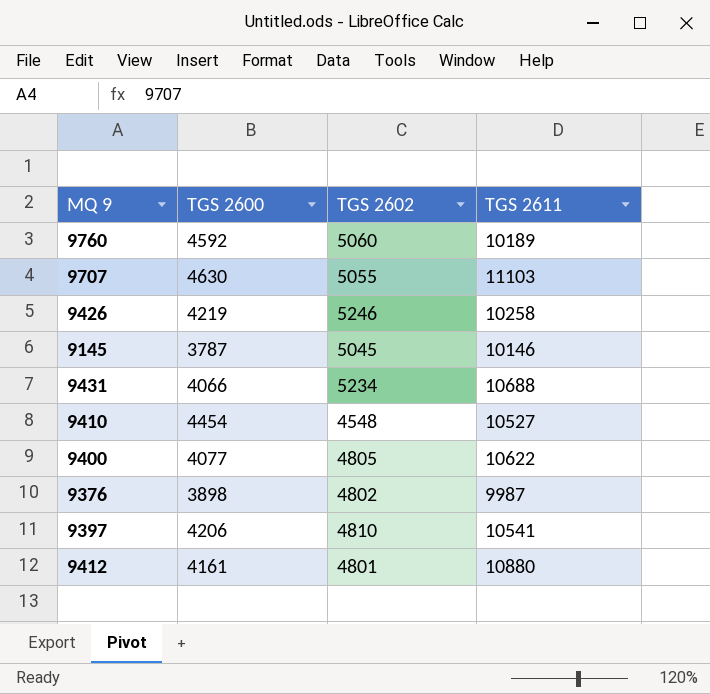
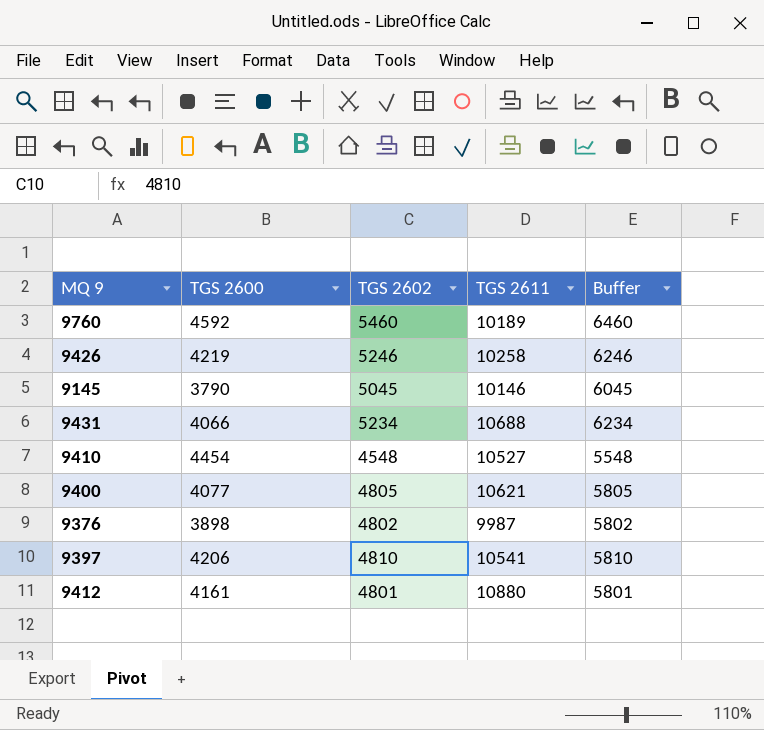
column Buffer | formula: none -> [TGS 2602] + 1000
row 9707: 4630 | 5055 | 11103 -> none
9760 | TGS 2602: 5060 -> 5460
9145 | TGS 2600: 3787 -> 3790
9400 | TGS 2611: 10622 -> 10621

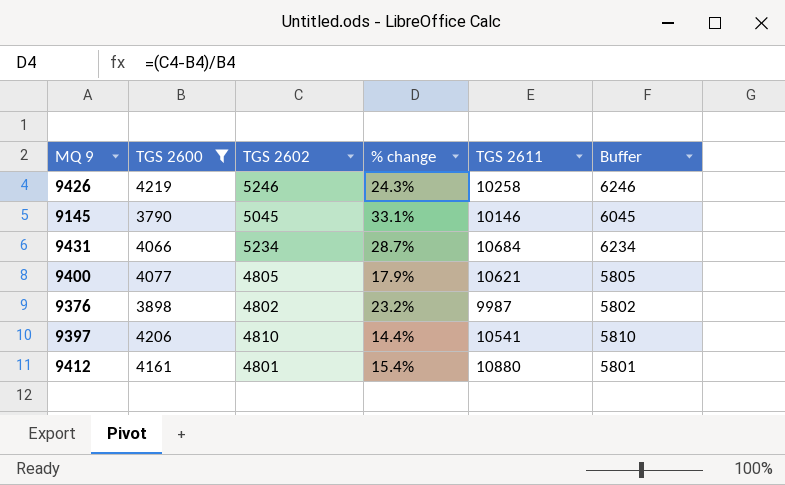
filter: none -> TGS 2600 <= 4219
column % change | formula: none -> ([TGS 2602] - [TGS 2600]) / [TGS 2600]
9431 | TGS 2611: 10688 -> 10684

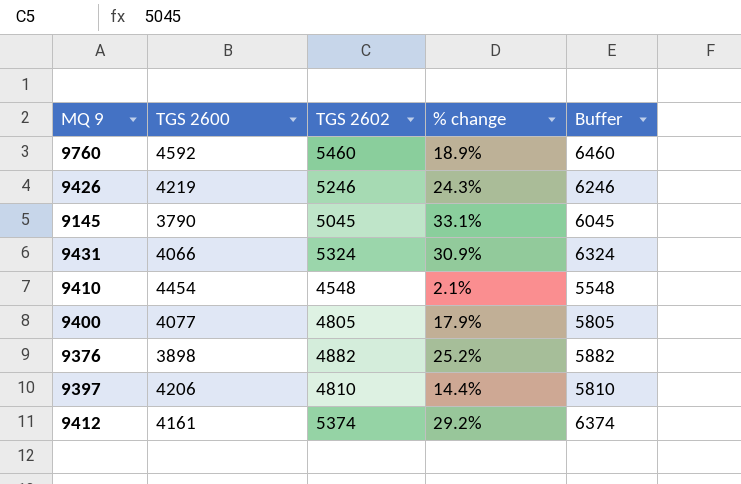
filter: TGS 2600 <= 4219 -> none
column TGS 2611 | position: 5 -> none
9431 | TGS 2602: 5234 -> 5324
9431 | % change: 28.7% -> 30.9%
9431 | Buffer: 6234 -> 6324
9376 | TGS 2602: 4802 -> 4882
9376 | % change: 23.2% -> 25.2%
9376 | Buffer: 5802 -> 5882
9412 | TGS 2602: 4801 -> 5374
9412 | % change: 15.4% -> 29.2%
9412 | Buffer: 5801 -> 6374

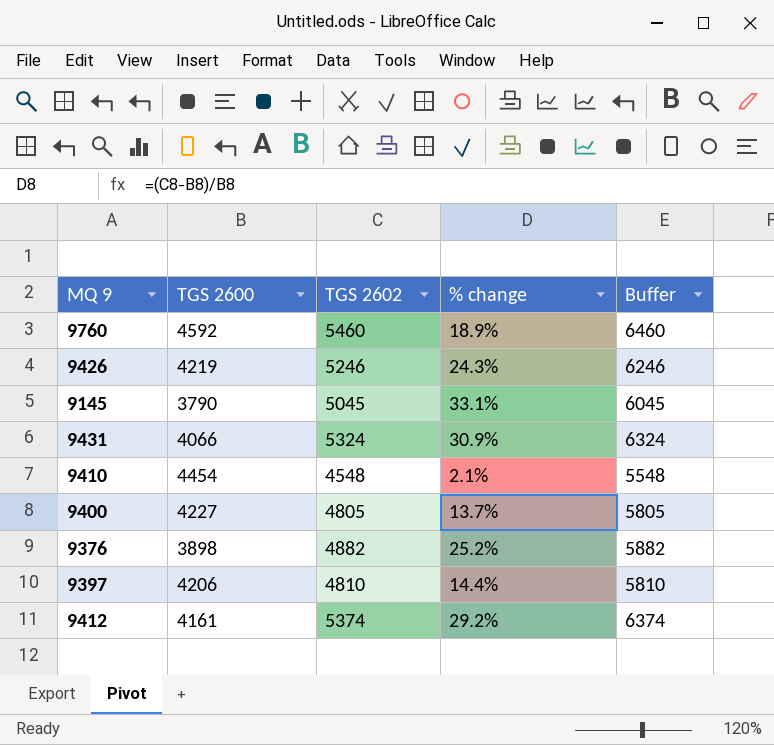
9400 | TGS 2600: 4077 -> 4227
9400 | % change: 17.9% -> 13.7%

